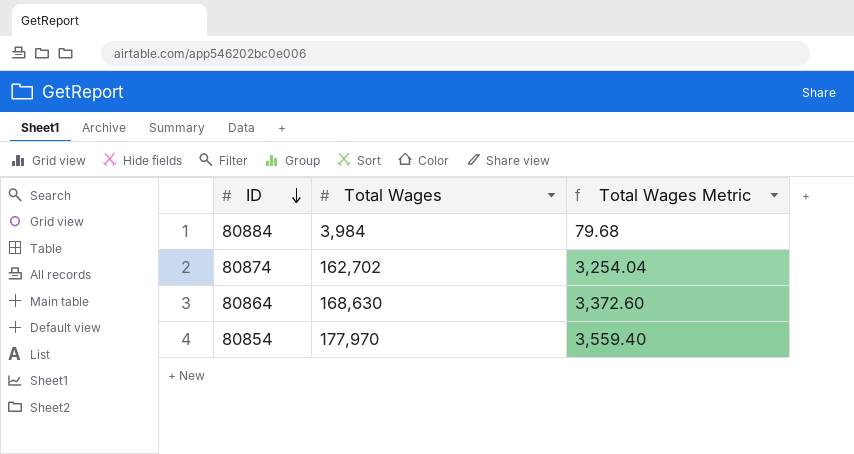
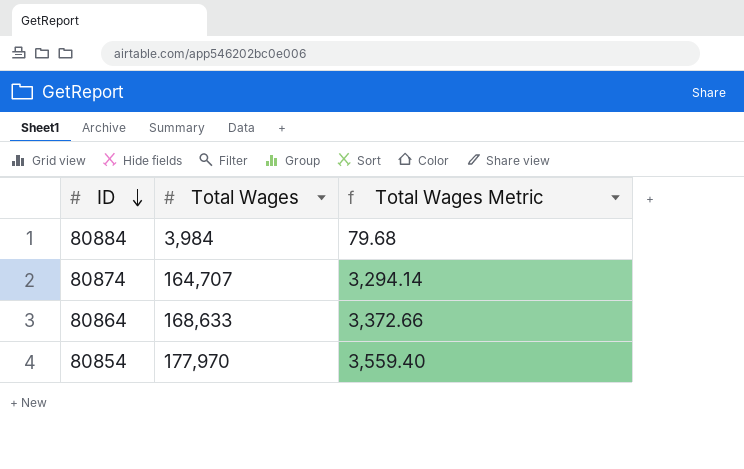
80874 | Total Wages: 162,702 -> 164,707
80874 | Total Wages Metric: 3,254.04 -> 3,294.14
80864 | Total Wages: 168,630 -> 168,633
80864 | Total Wages Metric: 3,372.60 -> 3,372.66

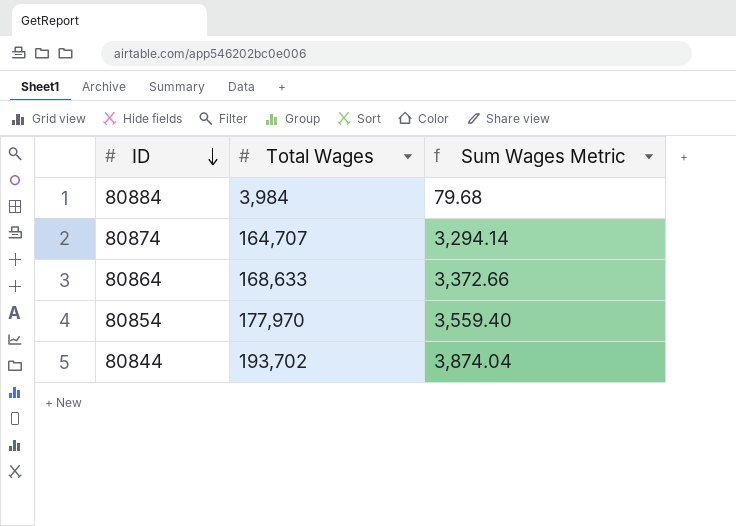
column name: Total Wages Metric -> Sum Wages Metric
row 80844: none -> 193,702 | 3,874.04

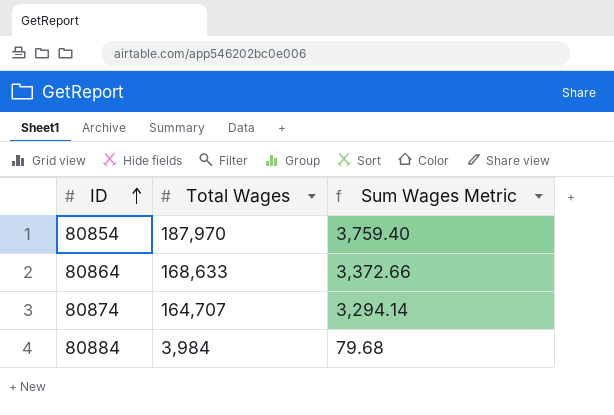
row order: ID descending -> ID ascending
row 80844: 193,702 | 3,874.04 -> none
80854 | Total Wages: 177,970 -> 187,970
80854 | Sum Wages Metric: 3,559.40 -> 3,759.40

